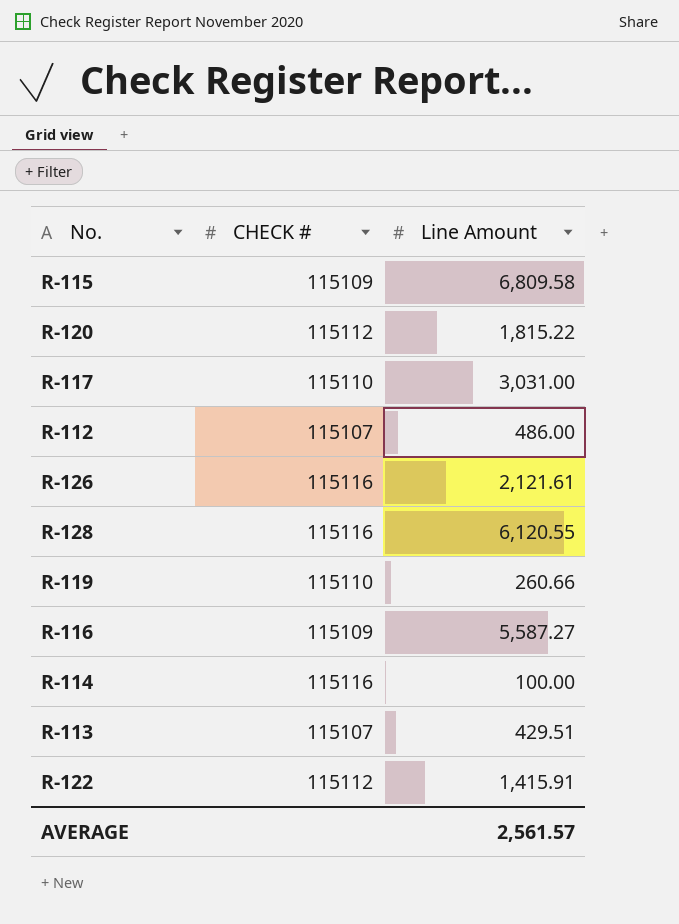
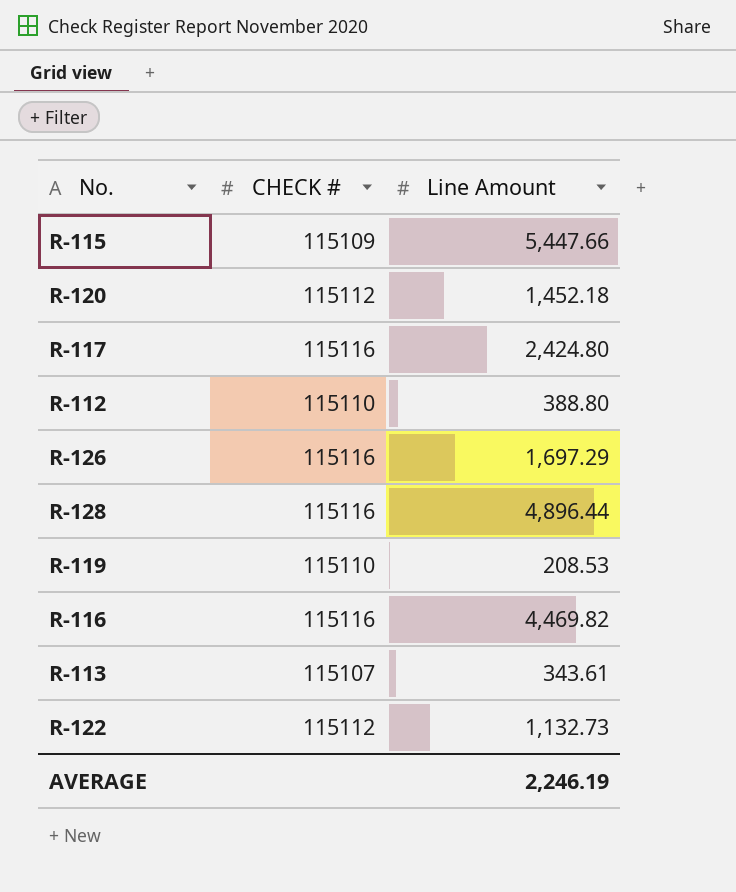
row R-114: 115116 | 100.00 -> none
R-115 | Line Amount: 6,809.58 -> 5,447.66
R-120 | Line Amount: 1,815.22 -> 1,452.18
R-117 | CHECK #: 115110 -> 115116
R-117 | Line Amount: 3,031.00 -> 2,424.80
R-112 | CHECK #: 115107 -> 115110
R-112 | Line Amount: 486.00 -> 388.80
R-126 | Line Amount: 2,121.61 -> 1,697.29
R-128 | Line Amount: 6,120.55 -> 4,896.44
R-119 | Line Amount: 260.66 -> 208.53
R-116 | CHECK #: 115109 -> 115116
R-116 | Line Amount: 5,587.27 -> 4,469.82
R-113 | Line Amount: 429.51 -> 343.61
R-122 | Line Amount: 1,415.91 -> 1,132.73
AVERAGE | Line Amount: 2,561.57 -> 2,246.19

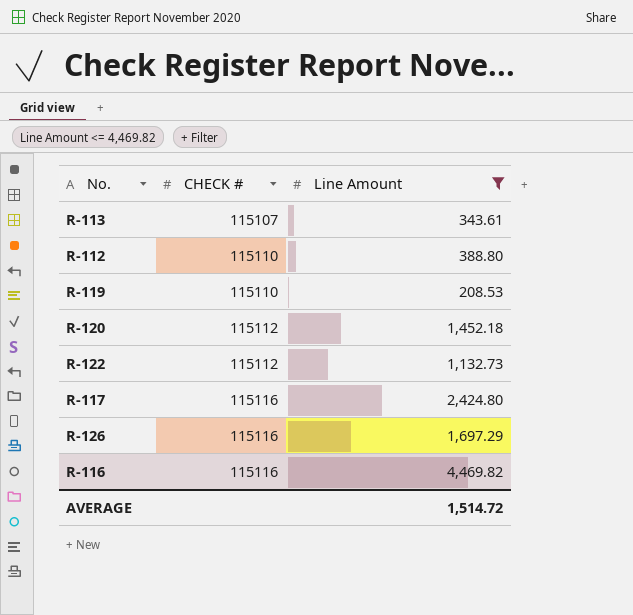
filter: none -> Line Amount <= 4,469.82
row order: none -> CHECK # ascending
AVERAGE | Line Amount: 2,246.19 -> 1,514.72

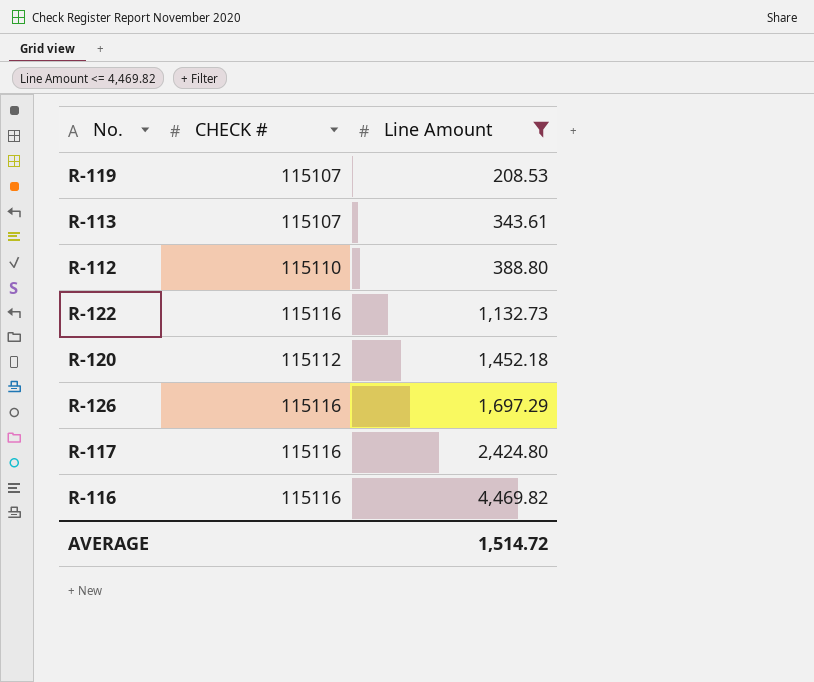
row order: CHECK # ascending -> Line Amount ascending
R-119 | CHECK #: 115110 -> 115107
R-122 | CHECK #: 115112 -> 115116

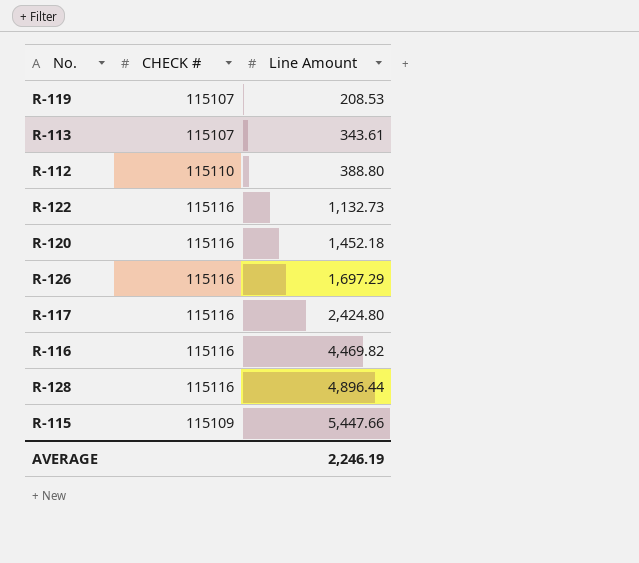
filter: Line Amount <= 4,469.82 -> none
R-120 | CHECK #: 115112 -> 115116
AVERAGE | Line Amount: 1,514.72 -> 2,246.19

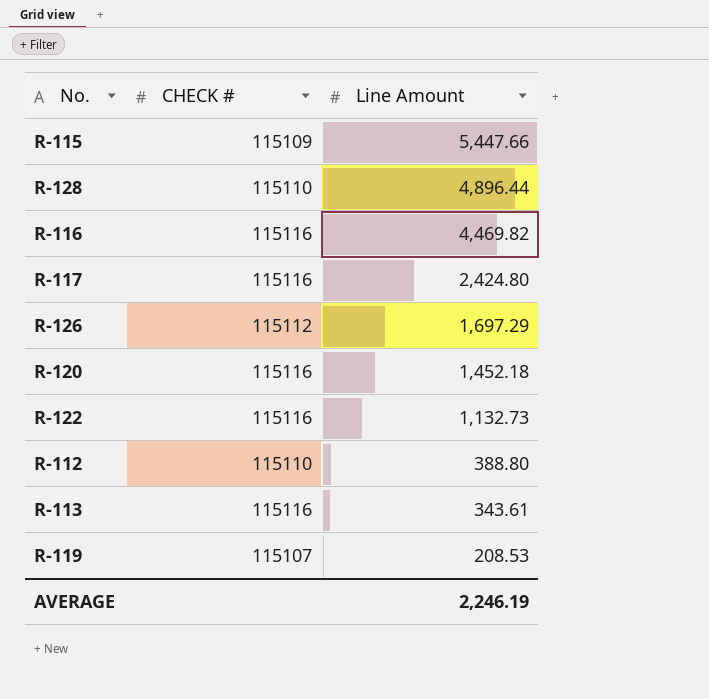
row order: Line Amount ascending -> Line Amount descending
R-128 | CHECK #: 115116 -> 115110
R-126 | CHECK #: 115116 -> 115112
R-113 | CHECK #: 115107 -> 115116

